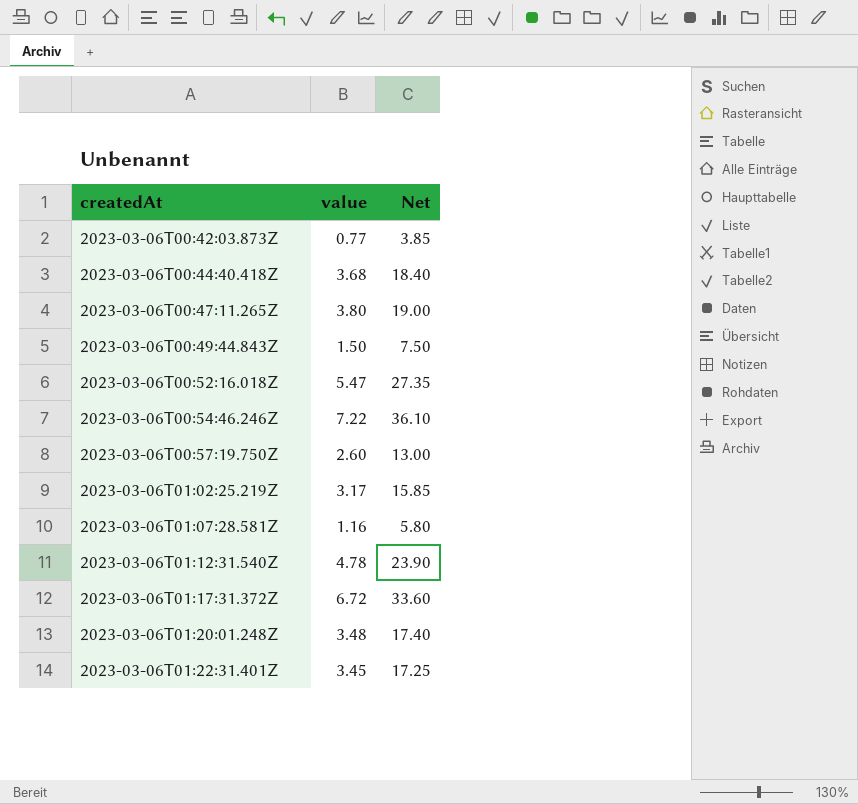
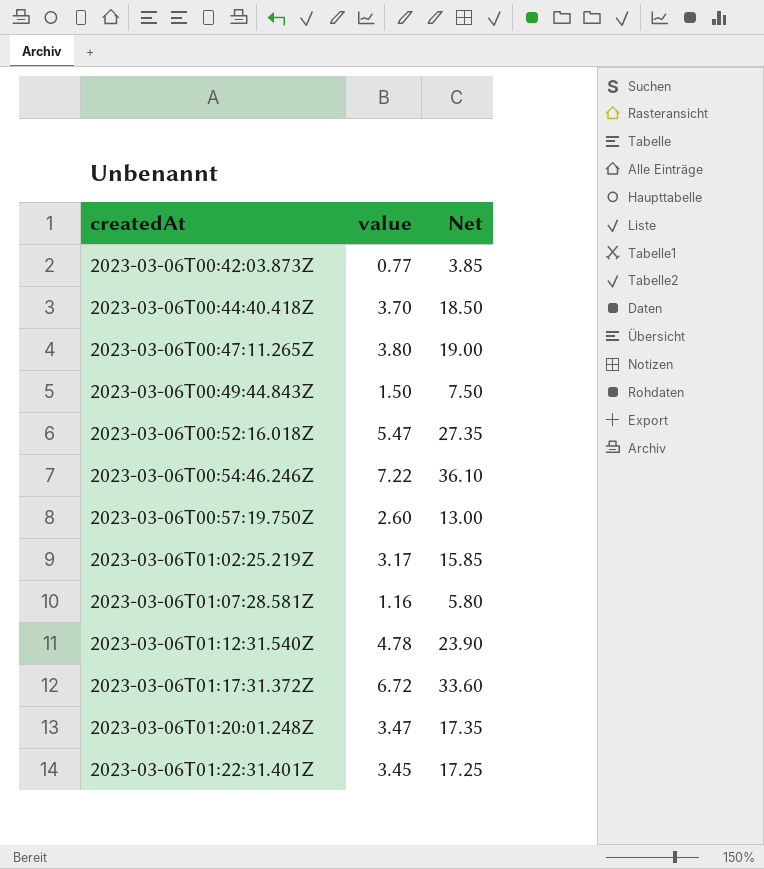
2023-03-06T00:44:40.418Z | value: 3.68 -> 3.70
2023-03-06T00:44:40.418Z | Net: 18.40 -> 18.50
2023-03-06T01:20:01.248Z | value: 3.48 -> 3.47
2023-03-06T01:20:01.248Z | Net: 17.40 -> 17.35

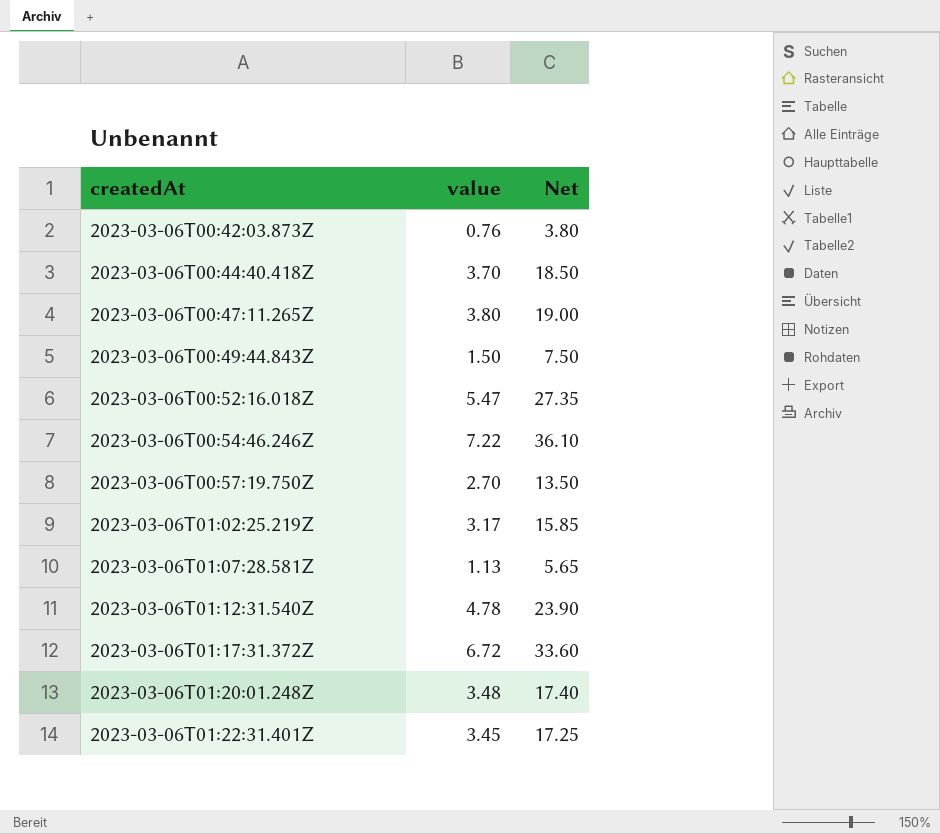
2023-03-06T00:42:03.873Z | value: 0.77 -> 0.76
2023-03-06T00:42:03.873Z | Net: 3.85 -> 3.80
2023-03-06T00:57:19.750Z | value: 2.60 -> 2.70
2023-03-06T00:57:19.750Z | Net: 13.00 -> 13.50
2023-03-06T01:07:28.581Z | value: 1.16 -> 1.13
2023-03-06T01:07:28.581Z | Net: 5.80 -> 5.65
2023-03-06T01:20:01.248Z | value: 3.47 -> 3.48
2023-03-06T01:20:01.248Z | Net: 17.35 -> 17.40

